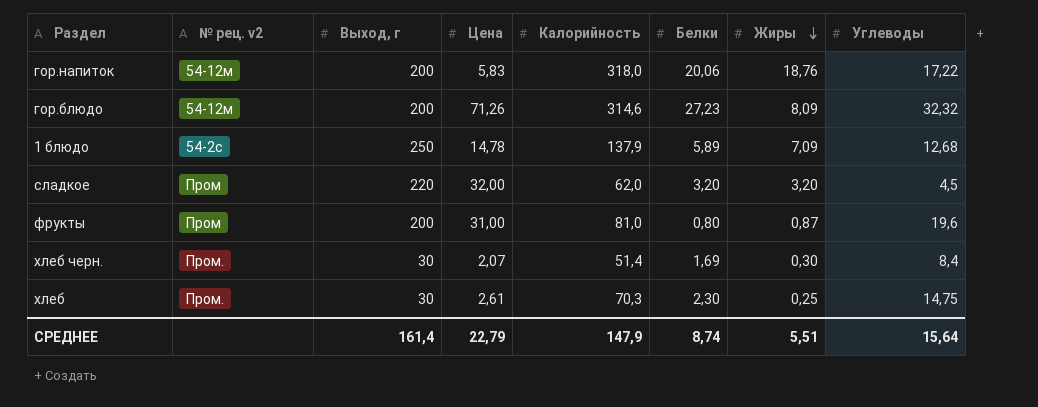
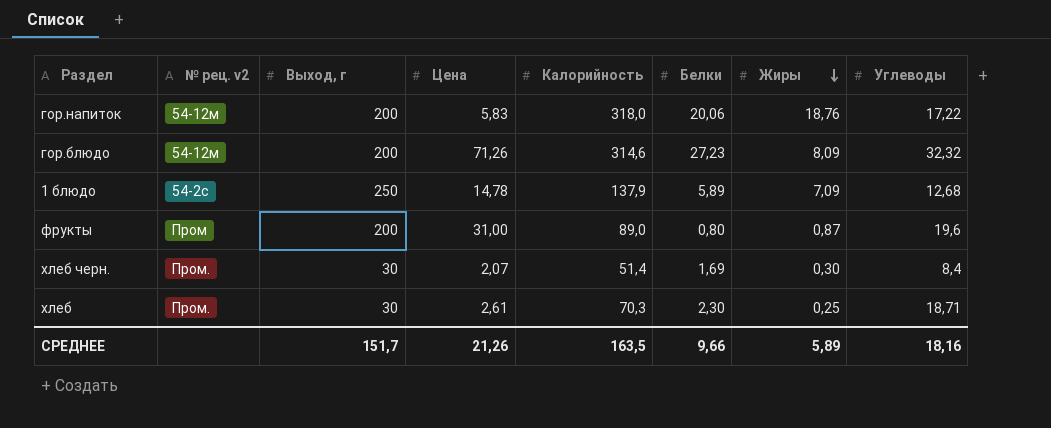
row сладкое: Пром | 220 | 32,00 | 62,0 | 3,20 | 3,20 | 4,5 -> none
фрукты | Калорийность: 81,0 -> 89,0
хлеб | Углеводы: 14,75 -> 18,71
СРЕДНЕЕ | Выход, г: 161,4 -> 151,7
СРЕДНЕЕ | Цена: 22,79 -> 21,26
СРЕДНЕЕ | Калорийность: 147,9 -> 163,5
СРЕДНЕЕ | Белки: 8,74 -> 9,66
СРЕДНЕЕ | Жиры: 5,51 -> 5,89
СРЕДНЕЕ | Углеводы: 15,64 -> 18,16

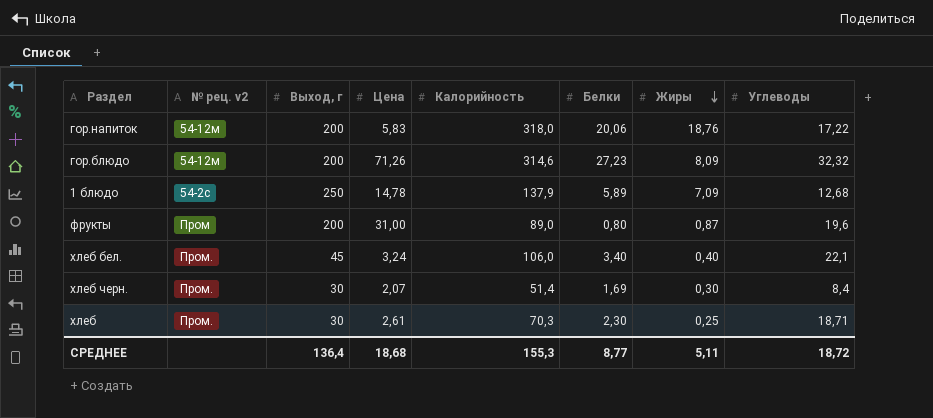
row хлеб бел.: none -> Пром. | 45 | 3,24 | 106,0 | 3,40 | 0,40 | 22,1
СРЕДНЕЕ | Выход, г: 151,7 -> 136,4
СРЕДНЕЕ | Цена: 21,26 -> 18,68
СРЕДНЕЕ | Калорийность: 163,5 -> 155,3
СРЕДНЕЕ | Белки: 9,66 -> 8,77
СРЕДНЕЕ | Жиры: 5,89 -> 5,11
СРЕДНЕЕ | Углеводы: 18,16 -> 18,72

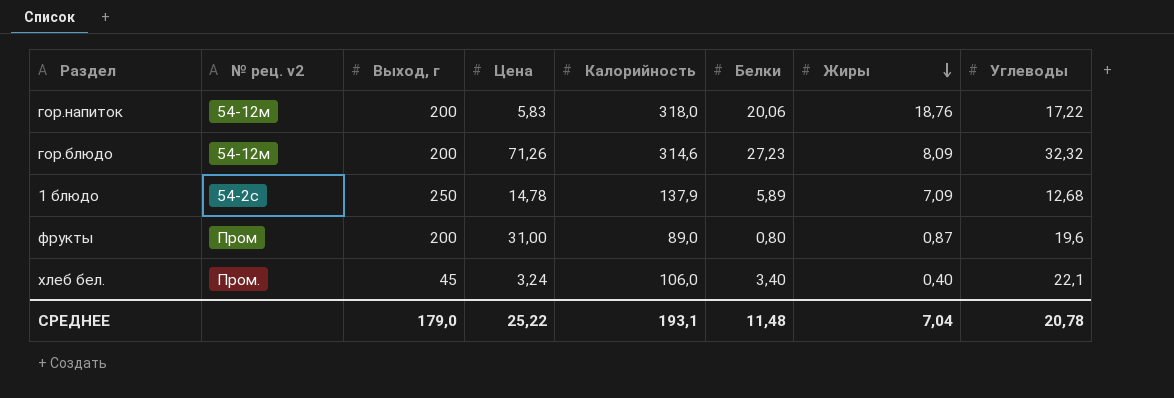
row хлеб черн.: Пром. | 30 | 2,07 | 51,4 | 1,69 | 0,30 | 8,4 -> none
row хлеб: Пром. | 30 | 2,61 | 70,3 | 2,30 | 0,25 | 18,71 -> none
СРЕДНЕЕ | Выход, г: 136,4 -> 179,0
СРЕДНЕЕ | Цена: 18,68 -> 25,22
СРЕДНЕЕ | Калорийность: 155,3 -> 193,1
СРЕДНЕЕ | Белки: 8,77 -> 11,48
СРЕДНЕЕ | Жиры: 5,11 -> 7,04
СРЕДНЕЕ | Углеводы: 18,72 -> 20,78

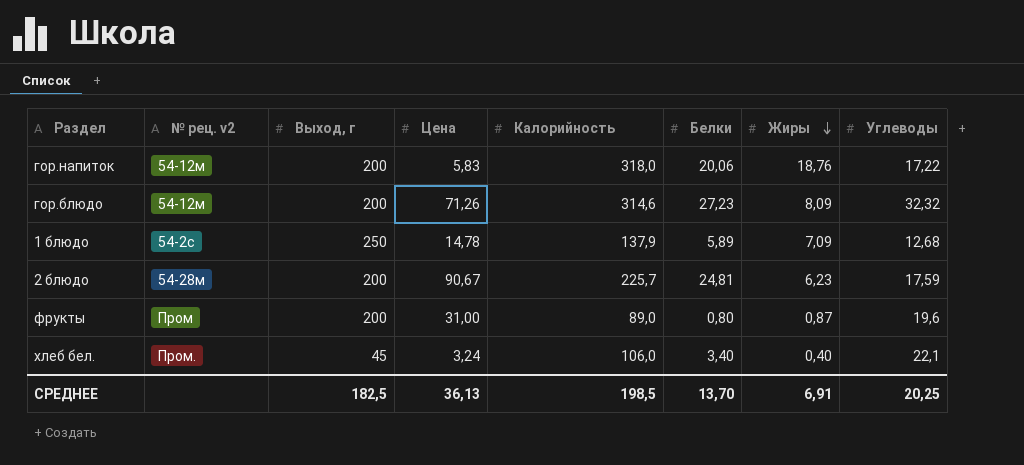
row 2 блюдо: none -> 54-28м | 200 | 90,67 | 225,7 | 24,81 | 6,23 | 17,59
СРЕДНЕЕ | Выход, г: 179,0 -> 182,5
СРЕДНЕЕ | Цена: 25,22 -> 36,13
СРЕДНЕЕ | Калорийность: 193,1 -> 198,5
СРЕДНЕЕ | Белки: 11,48 -> 13,70
СРЕДНЕЕ | Жиры: 7,04 -> 6,91
СРЕДНЕЕ | Углеводы: 20,78 -> 20,25

